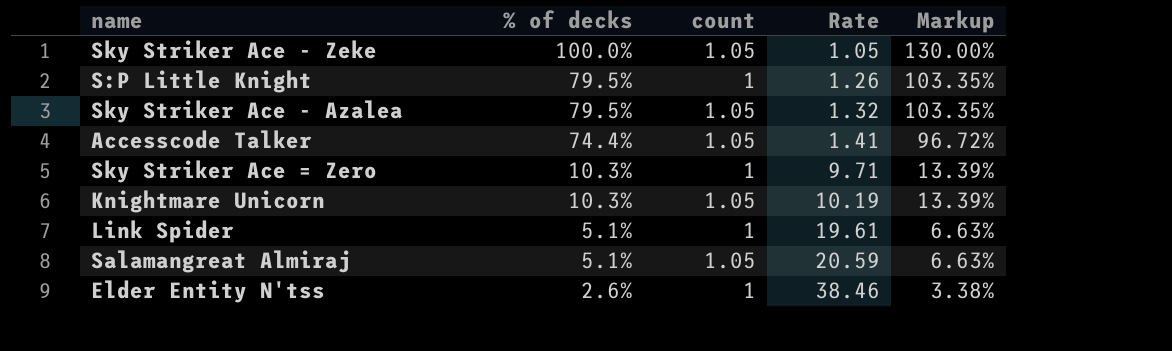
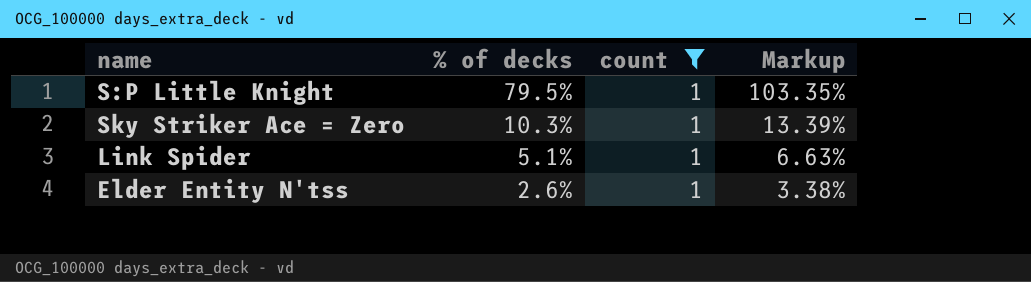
filter: none -> count = 1
column Rate | formula: [count] / [% of decks] -> none

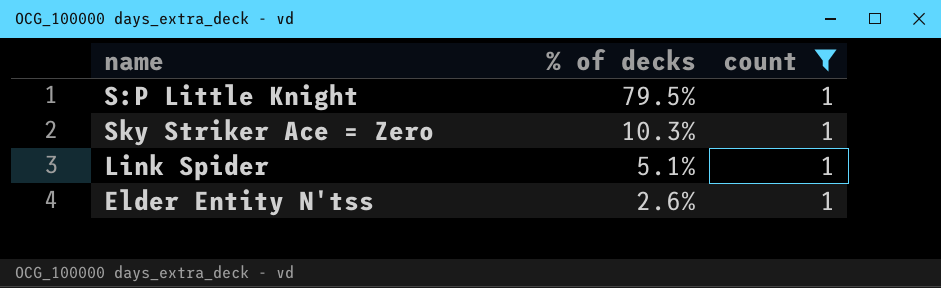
column Markup | formula: [% of decks] * 1.3 -> none

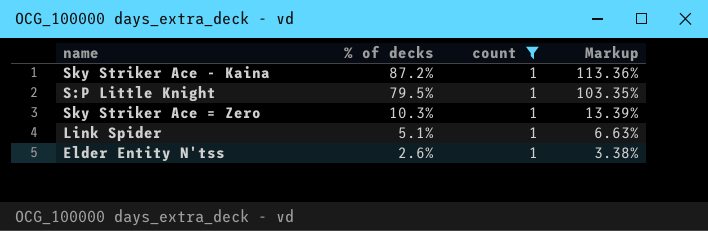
column Markup | formula: none -> [% of decks] * 1.3
row Sky Striker Ace - Kaina: none -> 87.2% | 1 | 113.36%

